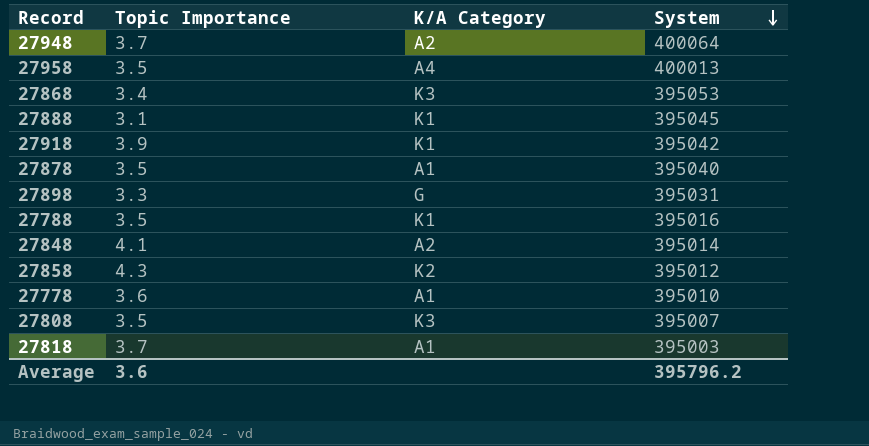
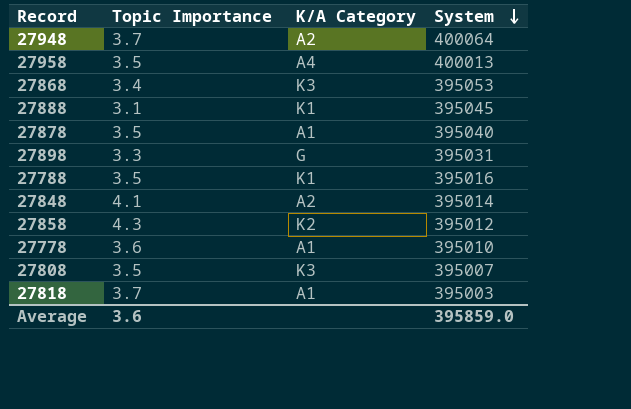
row 27918: 3.9 | K1 | 395042 -> none
Average | System: 395796.2 -> 395859.0

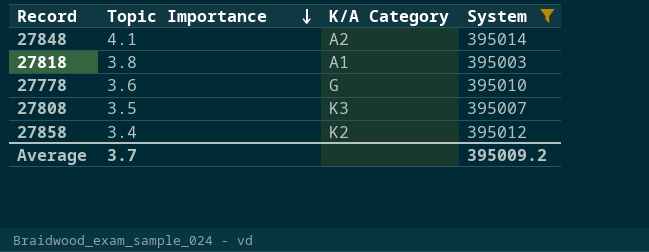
filter: none -> System <= 395014
row order: System descending -> Topic Importance descending
27818 | Topic Importance: 3.7 -> 3.8
27778 | K/A Category: A1 -> G
27858 | Topic Importance: 4.3 -> 3.4
Average | Topic Importance: 3.6 -> 3.7
Average | System: 395859.0 -> 395009.2

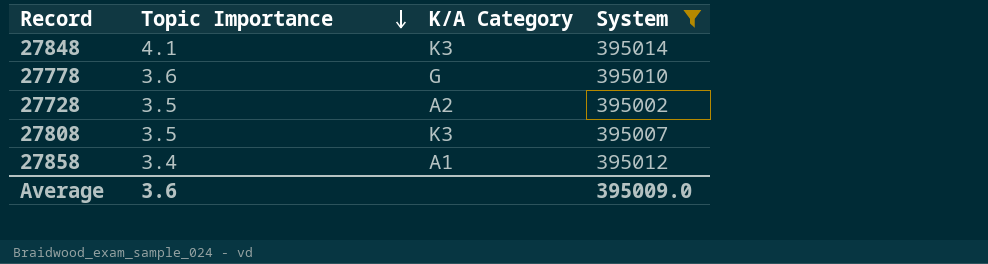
row 27818: 3.8 | A1 | 395003 -> none
27848 | K/A Category: A2 -> K3
row 27728: none -> 3.5 | A2 | 395002
27858 | K/A Category: K2 -> A1
Average | Topic Importance: 3.7 -> 3.6
Average | System: 395009.2 -> 395009.0

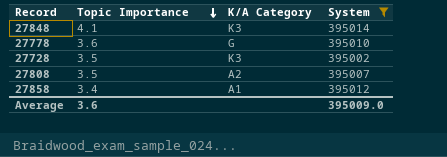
27728 | K/A Category: A2 -> K3
27808 | K/A Category: K3 -> A2

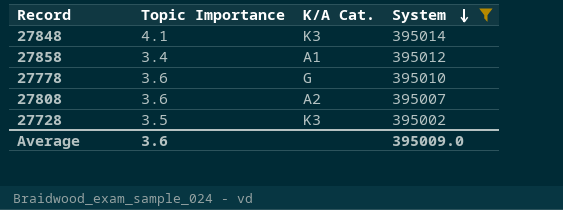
row order: Topic Importance descending -> System descending
column name: K/A Category -> K/A Cat.
27808 | Topic Importance: 3.5 -> 3.6

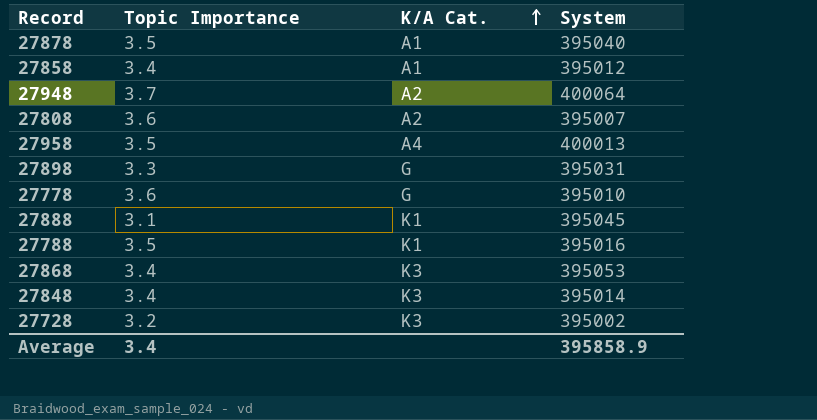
filter: System <= 395014 -> none
row order: System descending -> K/A Cat. ascending
27848 | Topic Importance: 4.1 -> 3.4
27728 | Topic Importance: 3.5 -> 3.2
Average | Topic Importance: 3.6 -> 3.4
Average | System: 395009.0 -> 395858.9

